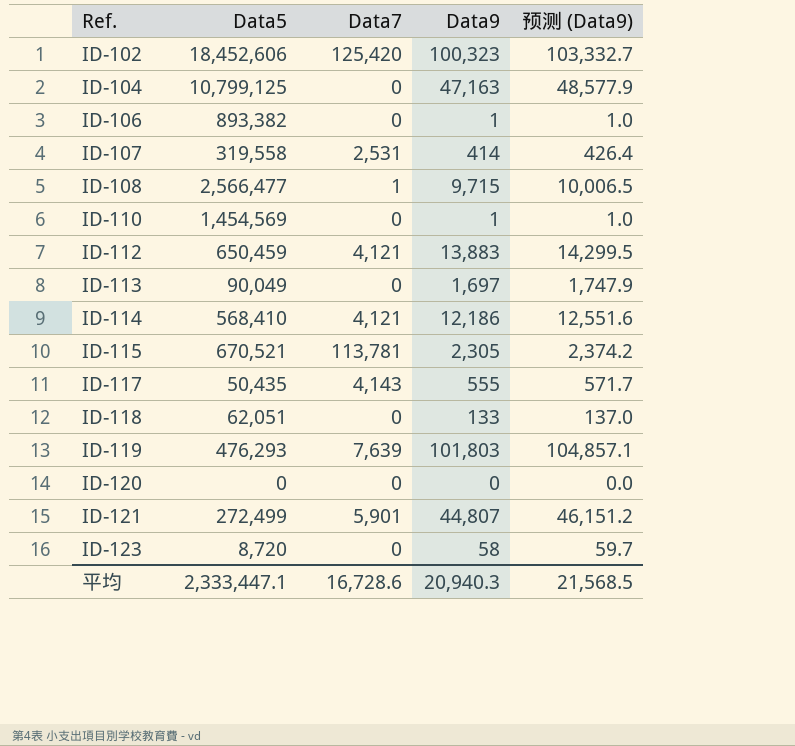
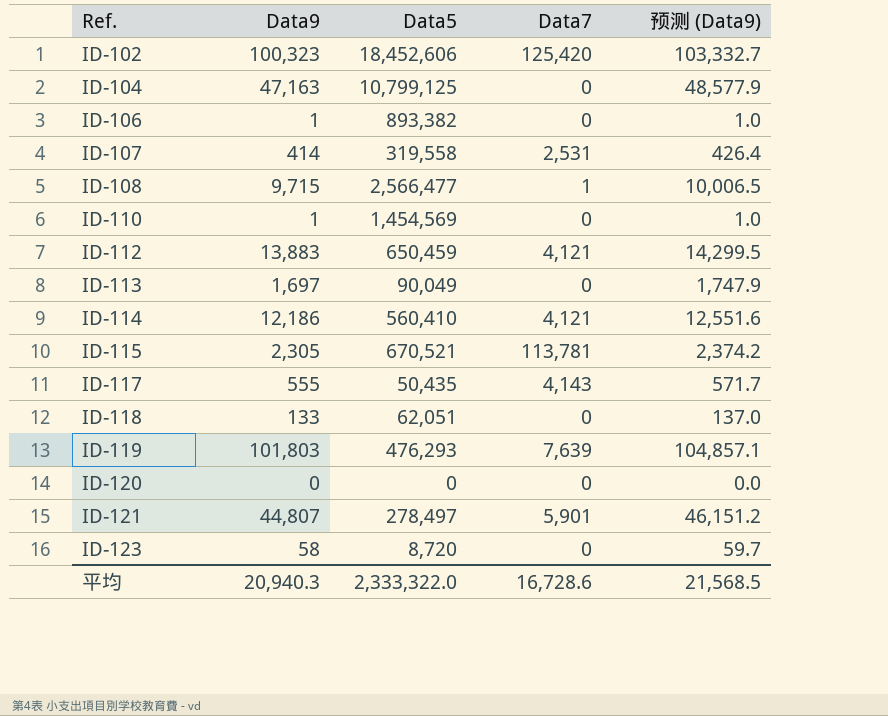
column Data9 | position: 4 -> 2
ID-114 | Data5: 568,410 -> 560,410
ID-121 | Data5: 272,499 -> 278,497
平均 | Data5: 2,333,447.1 -> 2,333,322.0

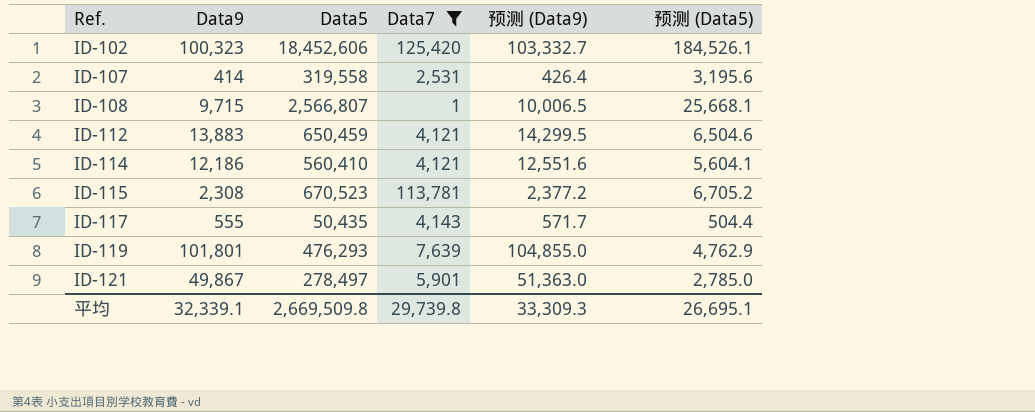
filter: none -> Data7 != 0
column 预测 (Data5) | formula: none -> [Data5] * 0.01
ID-108 | Data5: 2,566,477 -> 2,566,807
ID-115 | Data9: 2,305 -> 2,308
ID-115 | Data5: 670,521 -> 670,523
ID-115 | 预测 (Data9): 2,374.2 -> 2,377.2
ID-119 | Data9: 101,803 -> 101,801
ID-119 | 预测 (Data9): 104,857.1 -> 104,855.0
ID-121 | Data9: 44,807 -> 49,867
ID-121 | 预测 (Data9): 46,151.2 -> 51,363.0
平均 | Data9: 20,940.3 -> 32,339.1
平均 | Data5: 2,333,322.0 -> 2,669,509.8
平均 | Data7: 16,728.6 -> 29,739.8
平均 | 预测 (Data9): 21,568.5 -> 33,309.3

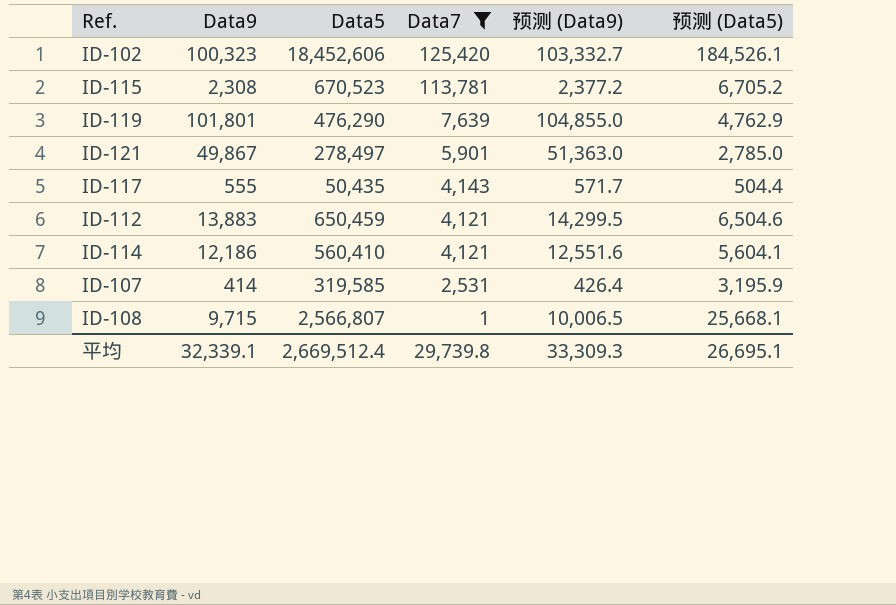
row order: Ref. ascending -> Data7 descending
ID-119 | Data5: 476,293 -> 476,290
ID-107 | Data5: 319,558 -> 319,585
ID-107 | 预测 (Data5): 3,195.6 -> 3,195.9
平均 | Data5: 2,669,509.8 -> 2,669,512.4

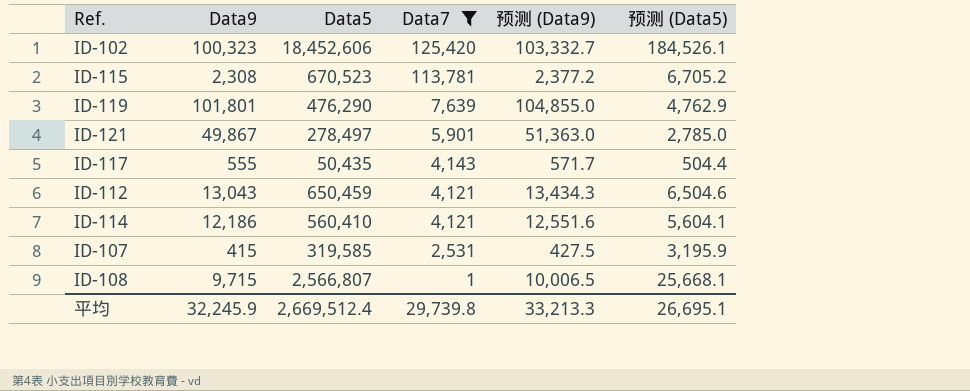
ID-112 | Data9: 13,883 -> 13,043
ID-112 | 预测 (Data9): 14,299.5 -> 13,434.3
ID-107 | Data9: 414 -> 415
ID-107 | 预测 (Data9): 426.4 -> 427.5
平均 | Data9: 32,339.1 -> 32,245.9
平均 | 预测 (Data9): 33,309.3 -> 33,213.3

